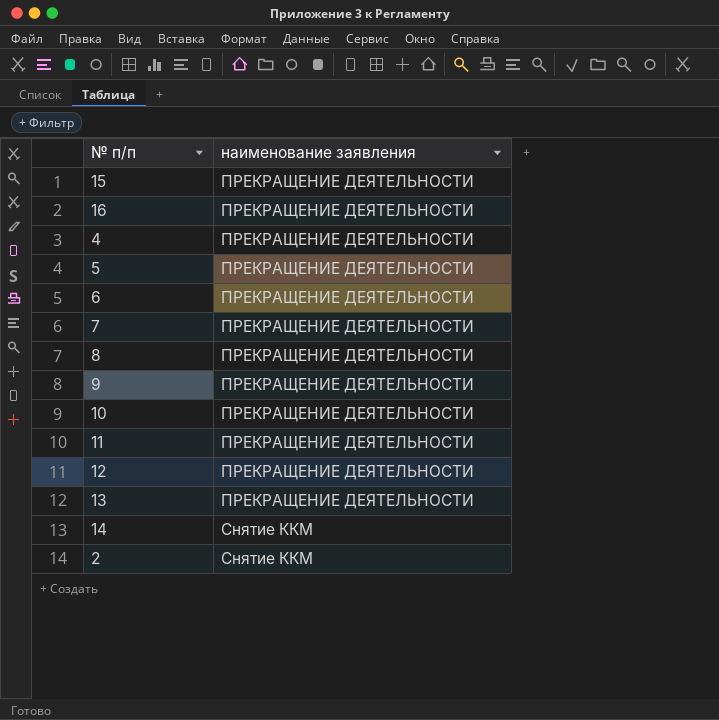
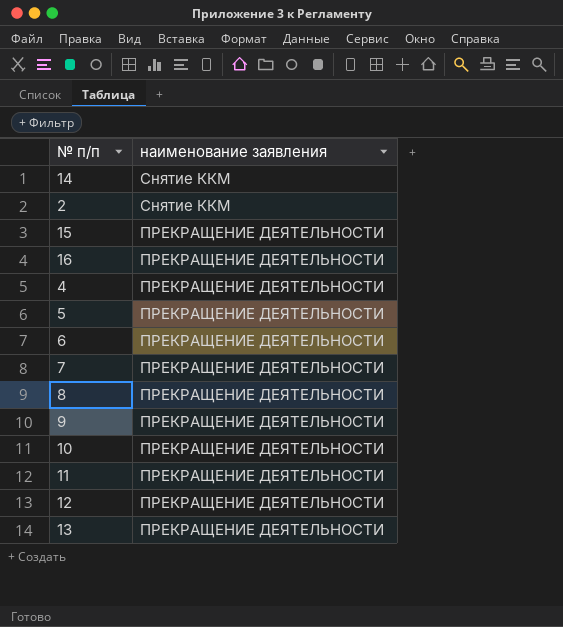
row order: наименование заявления ascending -> наименование заявления descending

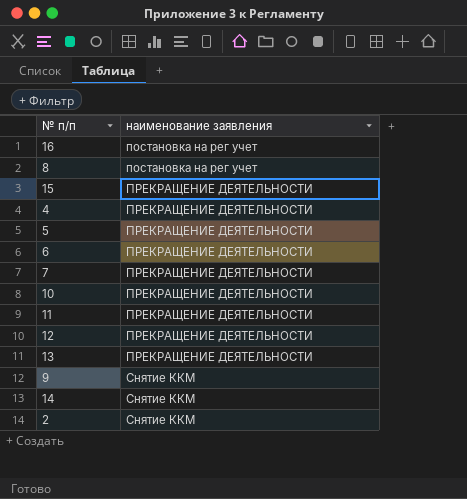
row order: наименование заявления descending -> наименование заявления ascending
16 | наименование заявления: ПРЕКРАЩЕНИЕ ДЕЯТЕЛЬНОСТИ -> постановка на рег учет
8 | наименование заявления: ПРЕКРАЩЕНИЕ ДЕЯТЕЛЬНОСТИ -> постановка на рег учет
9 | наименование заявления: ПРЕКРАЩЕНИЕ ДЕЯТЕЛЬНОСТИ -> Снятие ККМ

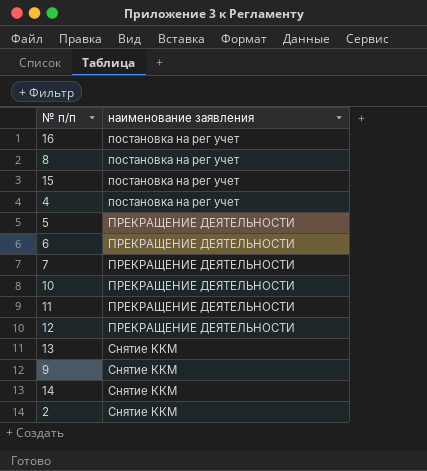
15 | наименование заявления: ПРЕКРАЩЕНИЕ ДЕЯТЕЛЬНОСТИ -> постановка на рег учет
4 | наименование заявления: ПРЕКРАЩЕНИЕ ДЕЯТЕЛЬНОСТИ -> постановка на рег учет
13 | наименование заявления: ПРЕКРАЩЕНИЕ ДЕЯТЕЛЬНОСТИ -> Снятие ККМ

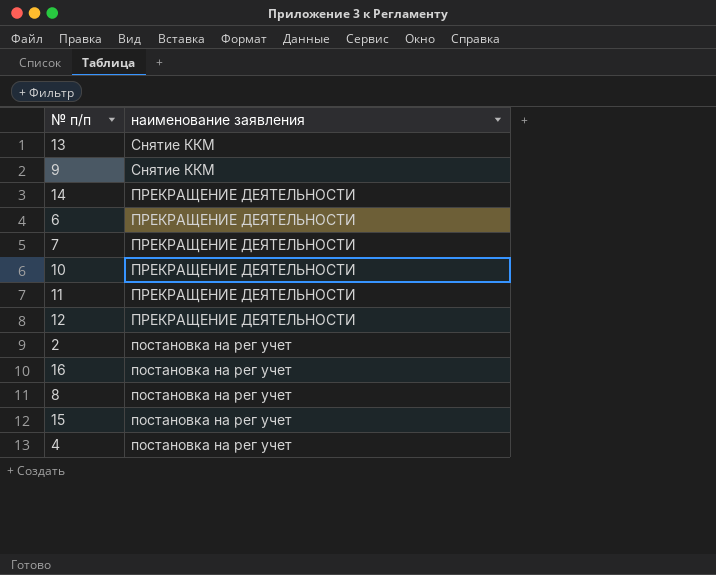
row order: наименование заявления ascending -> наименование заявления descending
row 5: ПРЕКРАЩЕНИЕ ДЕЯТЕЛЬНОСТИ -> none
14 | наименование заявления: Снятие ККМ -> ПРЕКРАЩЕНИЕ ДЕЯТЕЛЬНОСТИ
2 | наименование заявления: Снятие ККМ -> постановка на рег учет

